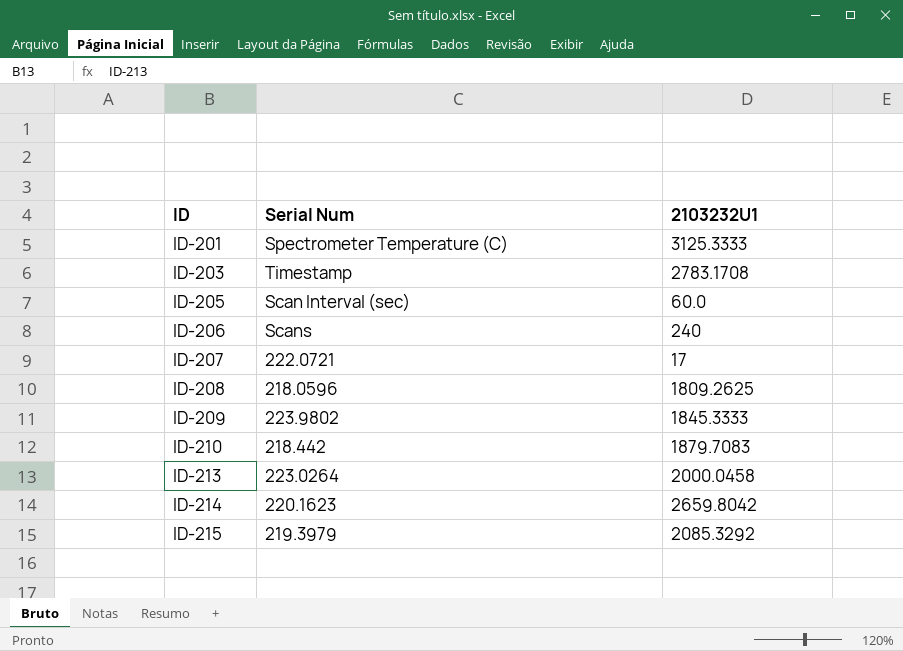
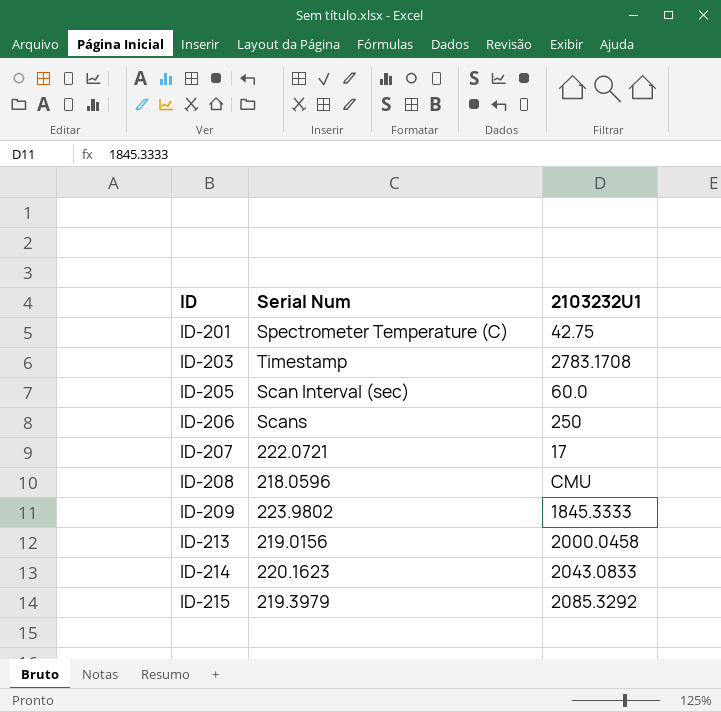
row ID-210: 218.442 | 1879.7083 -> none
ID-201 | 2103232U1: 3125.3333 -> 42.75
ID-206 | 2103232U1: 240 -> 250
ID-208 | 2103232U1: 1809.2625 -> CMU
ID-213 | Serial Num: 223.0264 -> 219.0156
ID-214 | 2103232U1: 2659.8042 -> 2043.0833

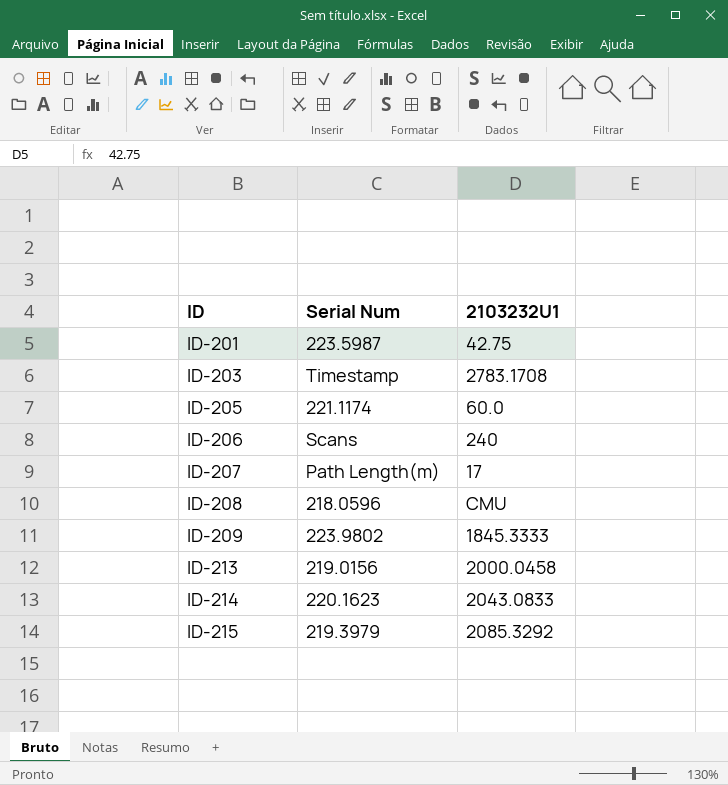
ID-201 | Serial Num: Spectrometer Temperature (C) -> 223.5987
ID-205 | Serial Num: Scan Interval (sec) -> 221.1174
ID-206 | 2103232U1: 250 -> 240
ID-207 | Serial Num: 222.0721 -> Path Length(m)

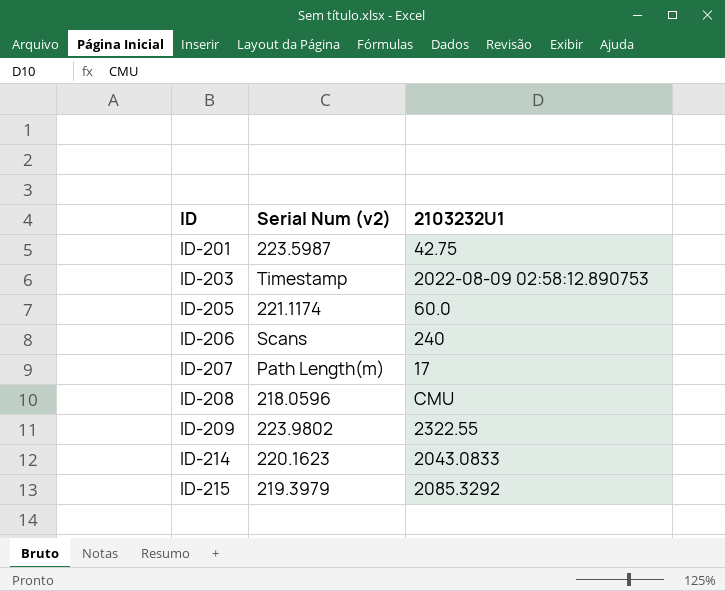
column name: Serial Num -> Serial Num (v2)
row ID-213: 219.0156 | 2000.0458 -> none
ID-203 | 2103232U1: 2783.1708 -> 2022-08-09 02:58:12.890753
ID-209 | 2103232U1: 1845.3333 -> 2322.55

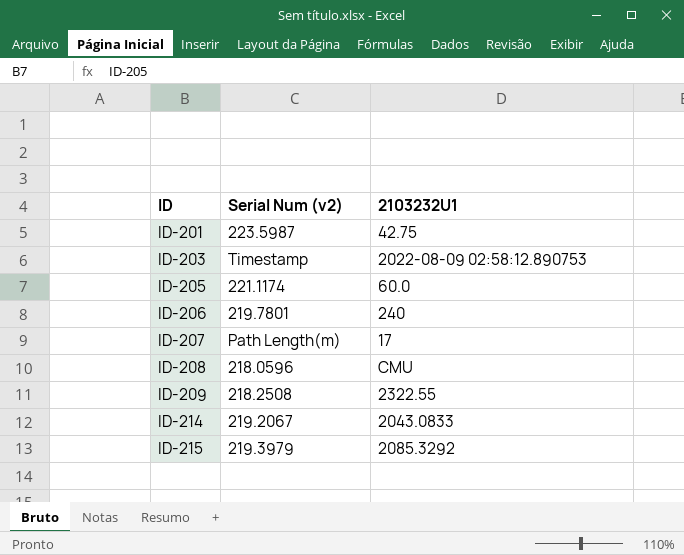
ID-206 | Serial Num (v2): Scans -> 219.7801
ID-209 | Serial Num (v2): 223.9802 -> 218.2508
ID-214 | Serial Num (v2): 220.1623 -> 219.2067

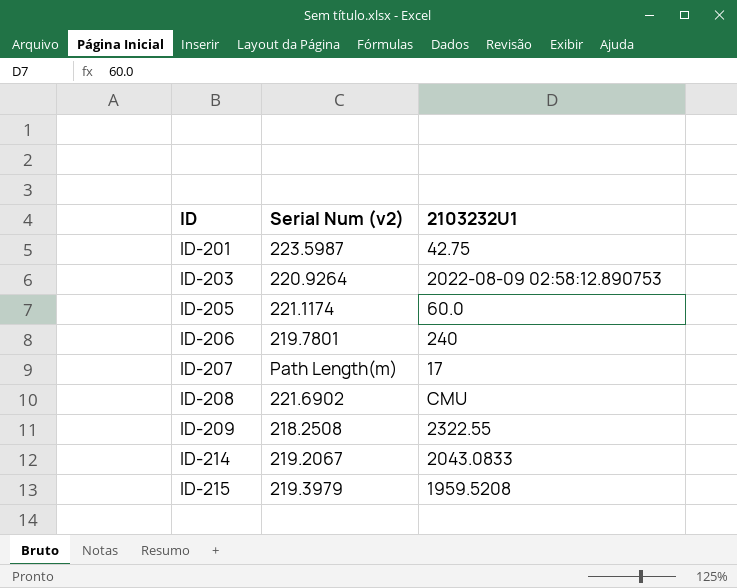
ID-203 | Serial Num (v2): Timestamp -> 220.9264
ID-208 | Serial Num (v2): 218.0596 -> 221.6902
ID-215 | 2103232U1: 2085.3292 -> 1959.5208

